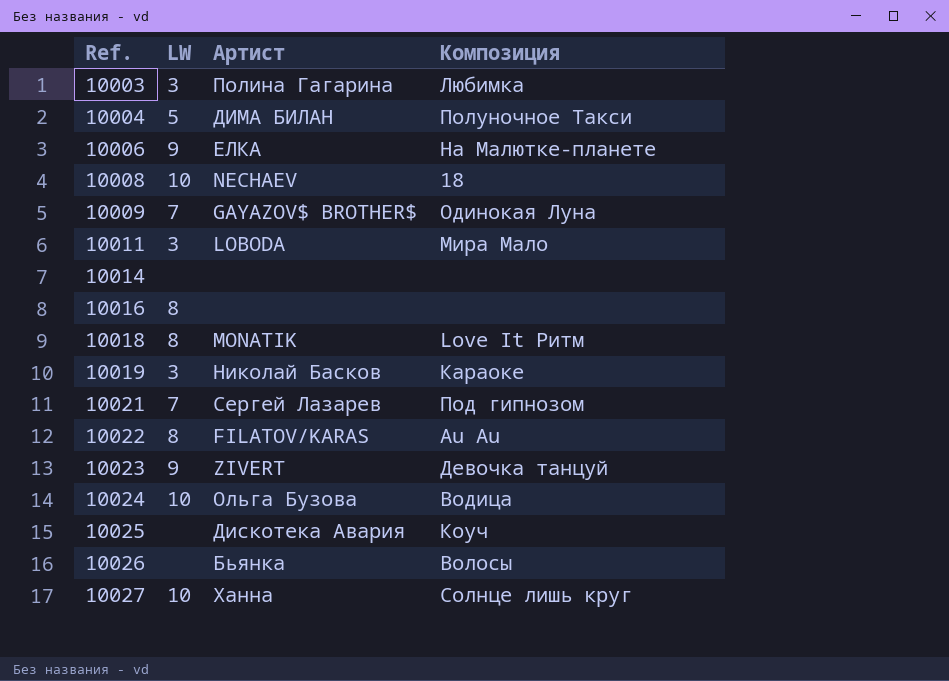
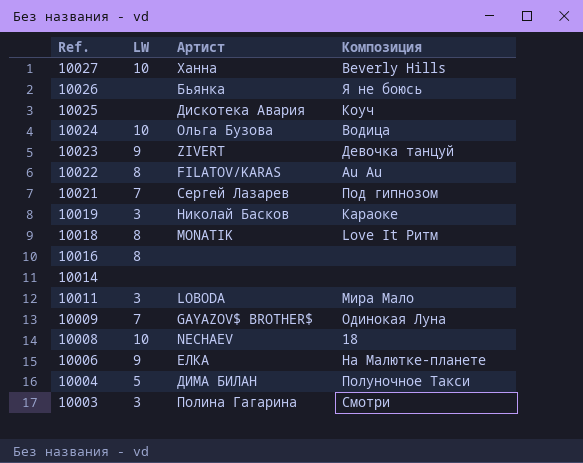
row order: Ref. ascending -> Ref. descending
10027 | Композиция: Солнце лишь круг -> Beverly Hills
10026 | Композиция: Волосы -> Я не боюсь
10003 | Композиция: Любимка -> Смотри

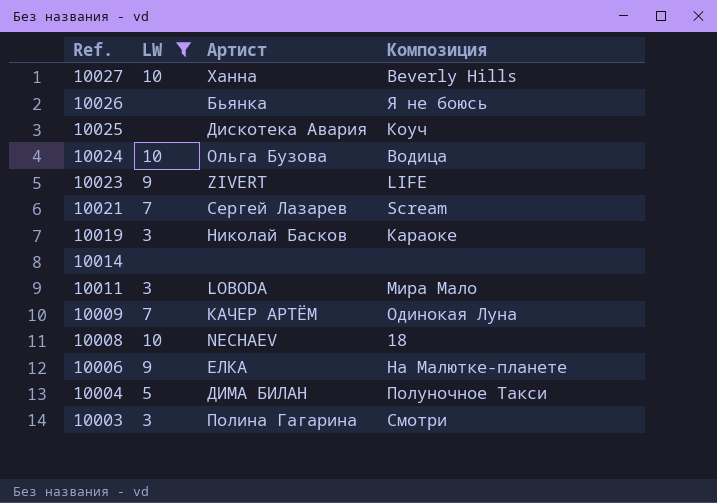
filter: none -> LW != 8
10023 | Композиция: Девочка танцуй -> LIFE
10021 | Композиция: Под гипнозом -> Scream
10009 | Артист: GAYAZOV$ BROTHER$ -> КАЧЕР АРТЁМ

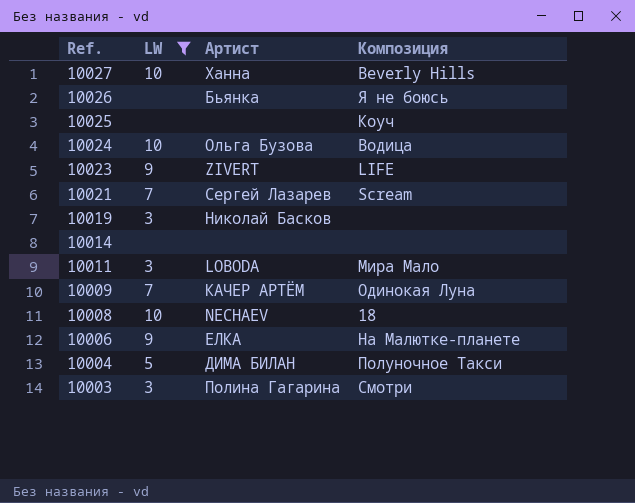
10025 | Артист: Дискотека Авария -> none
10019 | Композиция: Караоке -> none

